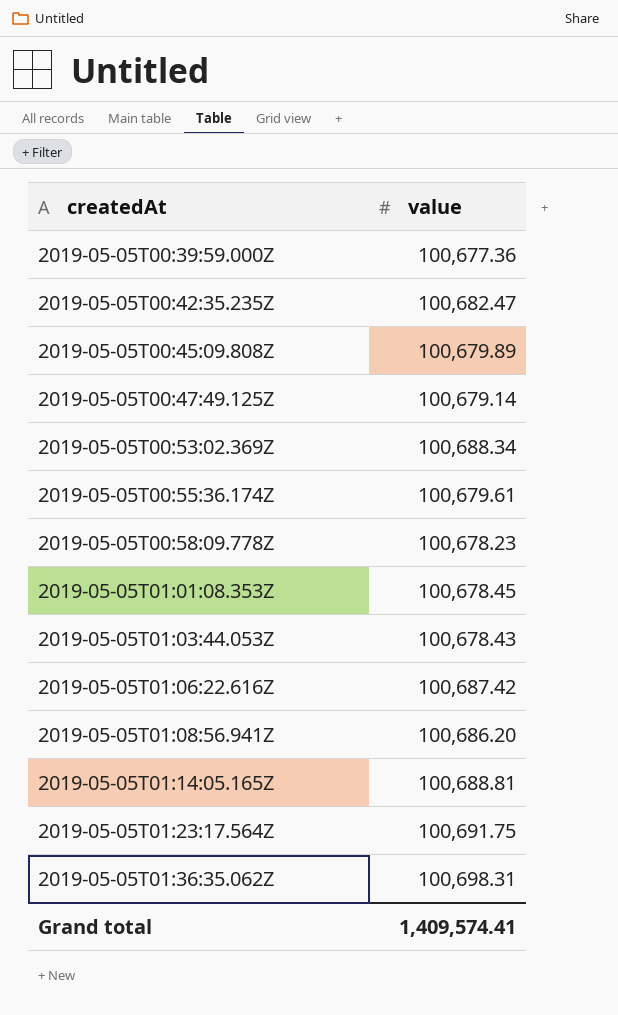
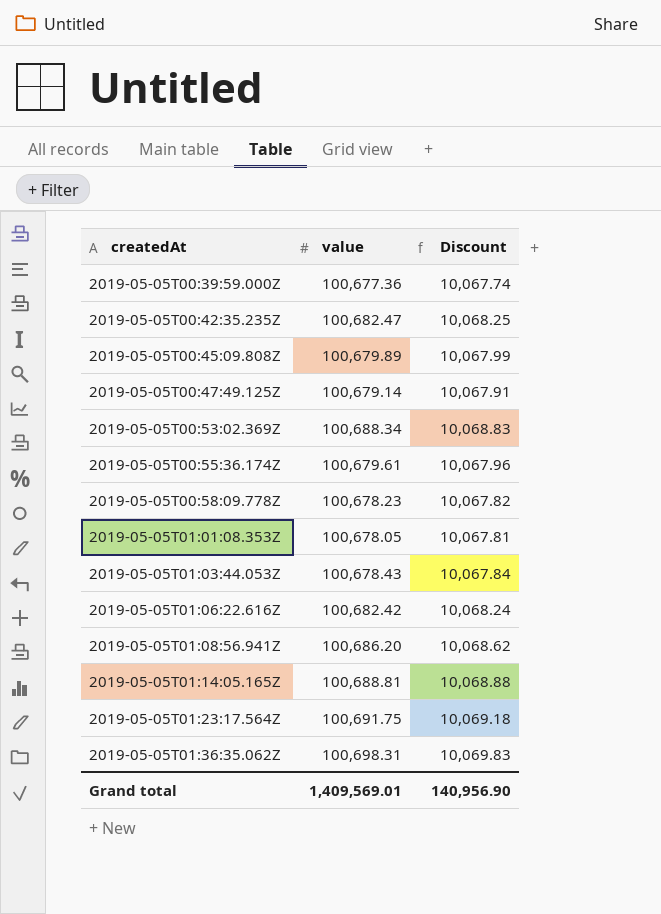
column Discount | formula: none -> [value] * 0.1
2019-05-05T01:01:08.353Z | value: 100,678.45 -> 100,678.05
2019-05-05T01:06:22.616Z | value: 100,687.42 -> 100,682.42
Grand total | value: 1,409,574.41 -> 1,409,569.01

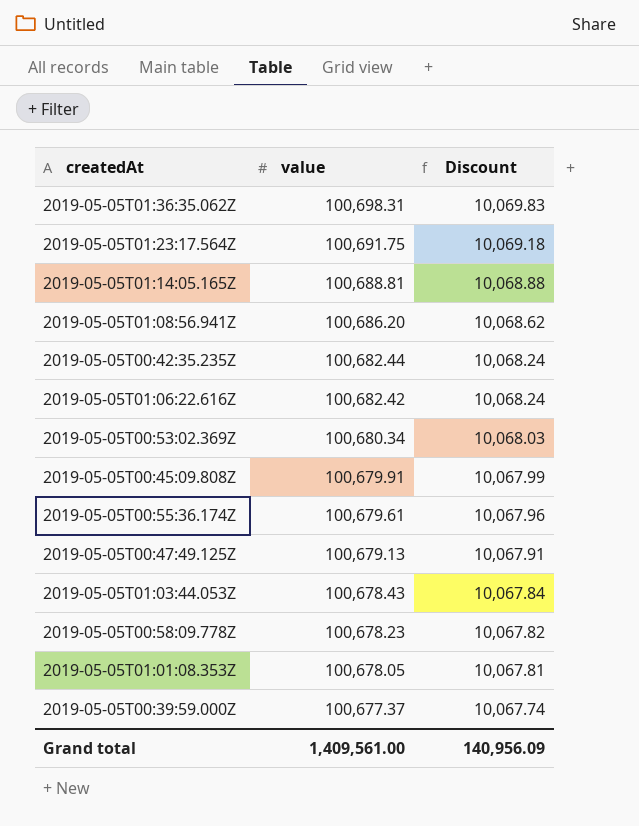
row order: createdAt ascending -> value descending
2019-05-05T00:42:35.235Z | value: 100,682.47 -> 100,682.44
2019-05-05T00:42:35.235Z | Discount: 10,068.25 -> 10,068.24
2019-05-05T00:53:02.369Z | value: 100,688.34 -> 100,680.34
2019-05-05T00:53:02.369Z | Discount: 10,068.83 -> 10,068.03
2019-05-05T00:45:09.808Z | value: 100,679.89 -> 100,679.91
2019-05-05T00:47:49.125Z | value: 100,679.14 -> 100,679.13
2019-05-05T00:39:59.000Z | value: 100,677.36 -> 100,677.37
Grand total | value: 1,409,569.01 -> 1,409,561.00
Grand total | Discount: 140,956.90 -> 140,956.09

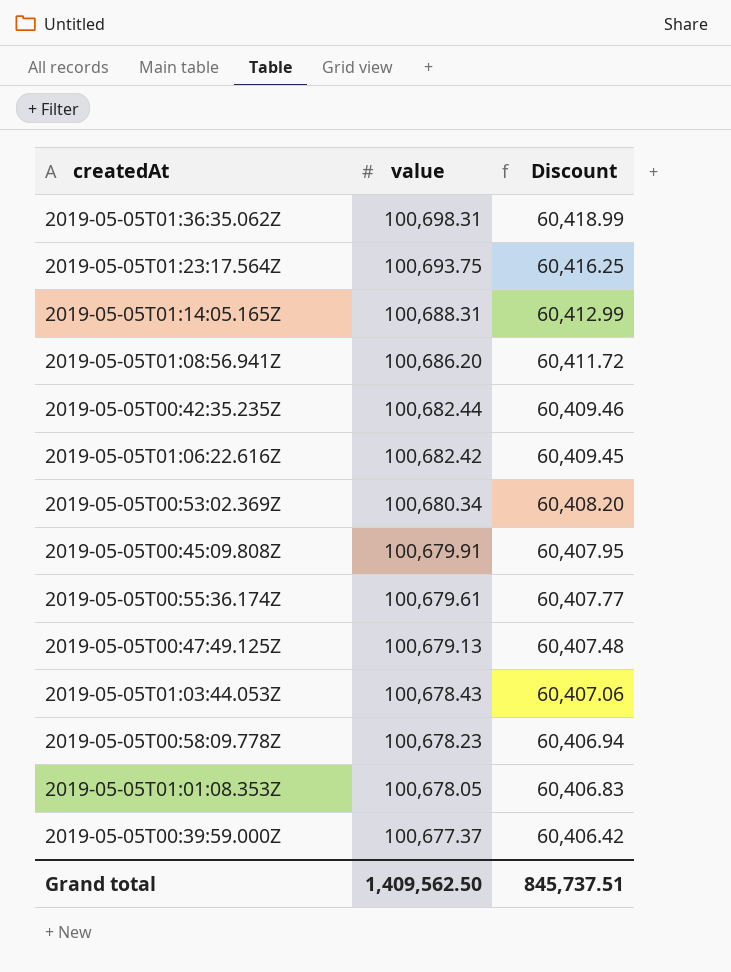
column Discount | formula: [value] * 0.1 -> [value] * 0.6
2019-05-05T01:23:17.564Z | value: 100,691.75 -> 100,693.75
2019-05-05T01:14:05.165Z | value: 100,688.81 -> 100,688.31
Grand total | value: 1,409,561.00 -> 1,409,562.50
Grand total | Discount: 140,956.09 -> 845,737.51

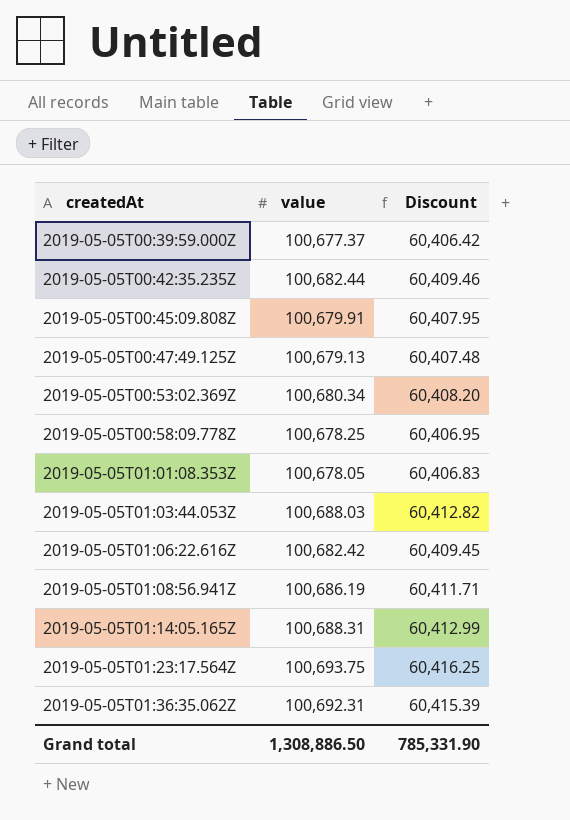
row order: value descending -> createdAt ascending
row 2019-05-05T00:55:36.174Z: 100,679.61 | 60,407.77 -> none
2019-05-05T00:58:09.778Z | value: 100,678.23 -> 100,678.25
2019-05-05T00:58:09.778Z | Discount: 60,406.94 -> 60,406.95
2019-05-05T01:03:44.053Z | value: 100,678.43 -> 100,688.03
2019-05-05T01:03:44.053Z | Discount: 60,407.06 -> 60,412.82
2019-05-05T01:08:56.941Z | value: 100,686.20 -> 100,686.19
2019-05-05T01:08:56.941Z | Discount: 60,411.72 -> 60,411.71
2019-05-05T01:36:35.062Z | value: 100,698.31 -> 100,692.31
2019-05-05T01:36:35.062Z | Discount: 60,418.99 -> 60,415.39
Grand total | value: 1,409,562.50 -> 1,308,886.50
Grand total | Discount: 845,737.51 -> 785,331.90

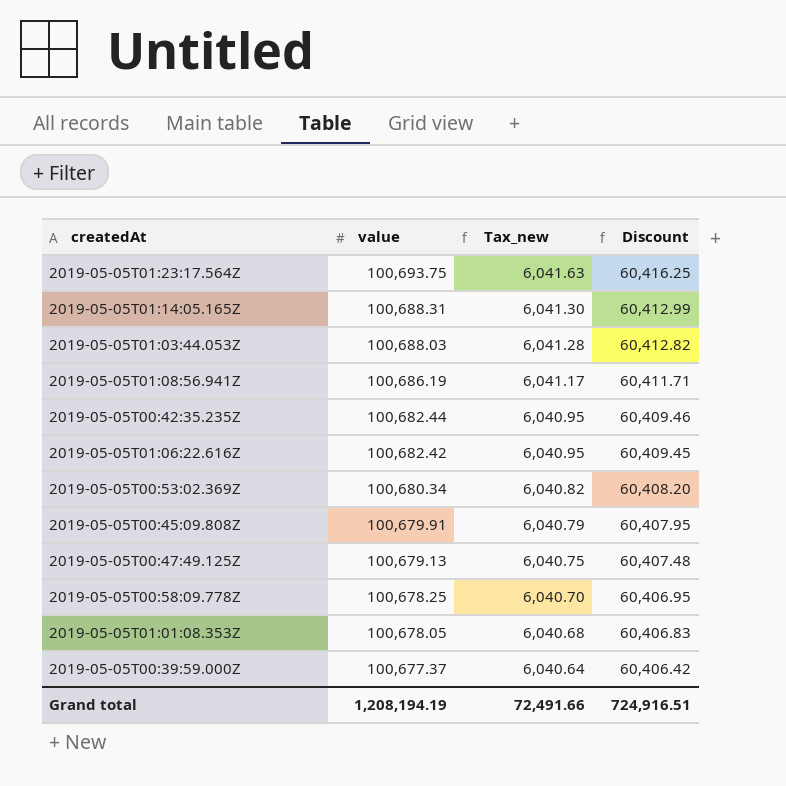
row order: createdAt ascending -> value descending
column Tax_new | formula: none -> [value] * 0.06
row 2019-05-05T01:36:35.062Z: 100,692.31 | 60,415.39 -> none
Grand total | value: 1,308,886.50 -> 1,208,194.19
Grand total | Discount: 785,331.90 -> 724,916.51

